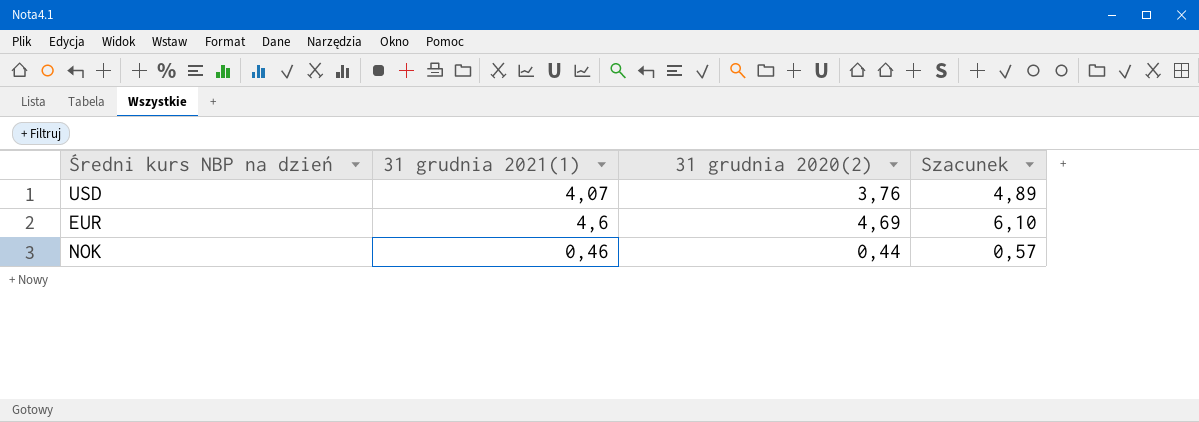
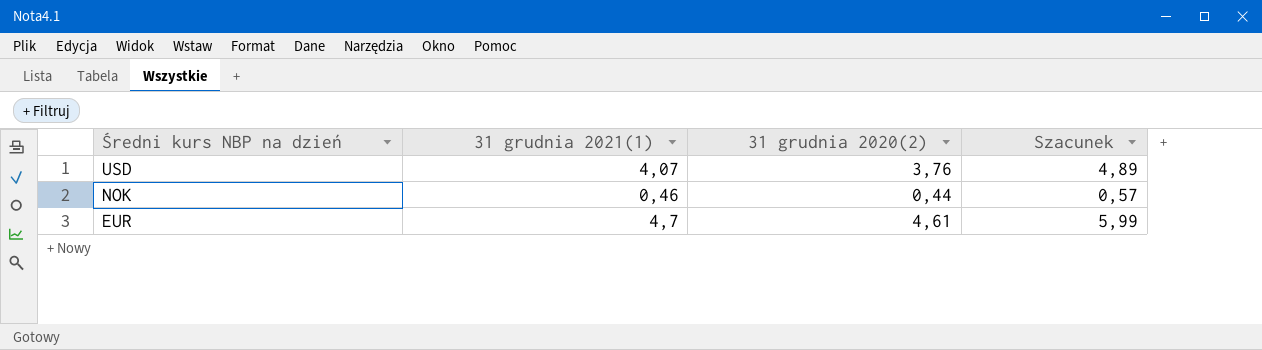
row order: none -> Średni kurs NBP na dzień descending
EUR | 31 grudnia 2021(1): 4,6 -> 4,7
EUR | 31 grudnia 2020(2): 4,69 -> 4,61
EUR | Szacunek: 6,10 -> 5,99

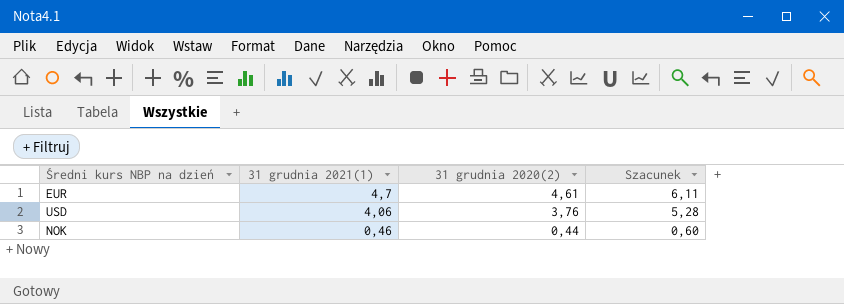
row order: Średni kurs NBP na dzień descending -> 31 grudnia 2021(1) descending
column Szacunek | formula: [31 grudnia 2020(2)] * 1,3 -> [31 grudnia 2021(1)] * 1,3
USD | 31 grudnia 2021(1): 4,07 -> 4,06

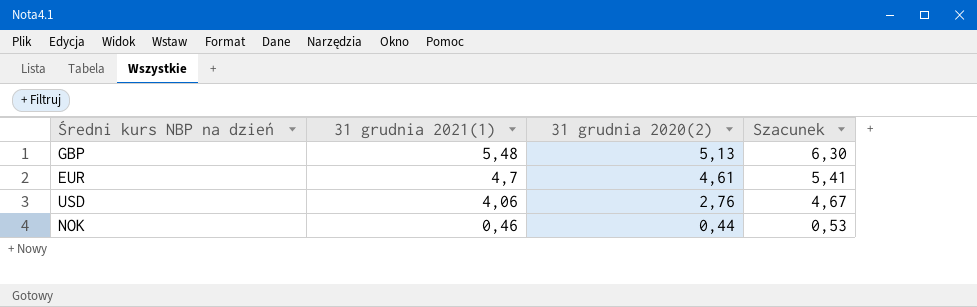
column Szacunek | formula: [31 grudnia 2021(1)] * 1,3 -> [31 grudnia 2021(1)] * 1,15
row GBP: none -> 5,48 | 5,13 | 6,30
USD | 31 grudnia 2020(2): 3,76 -> 2,76

